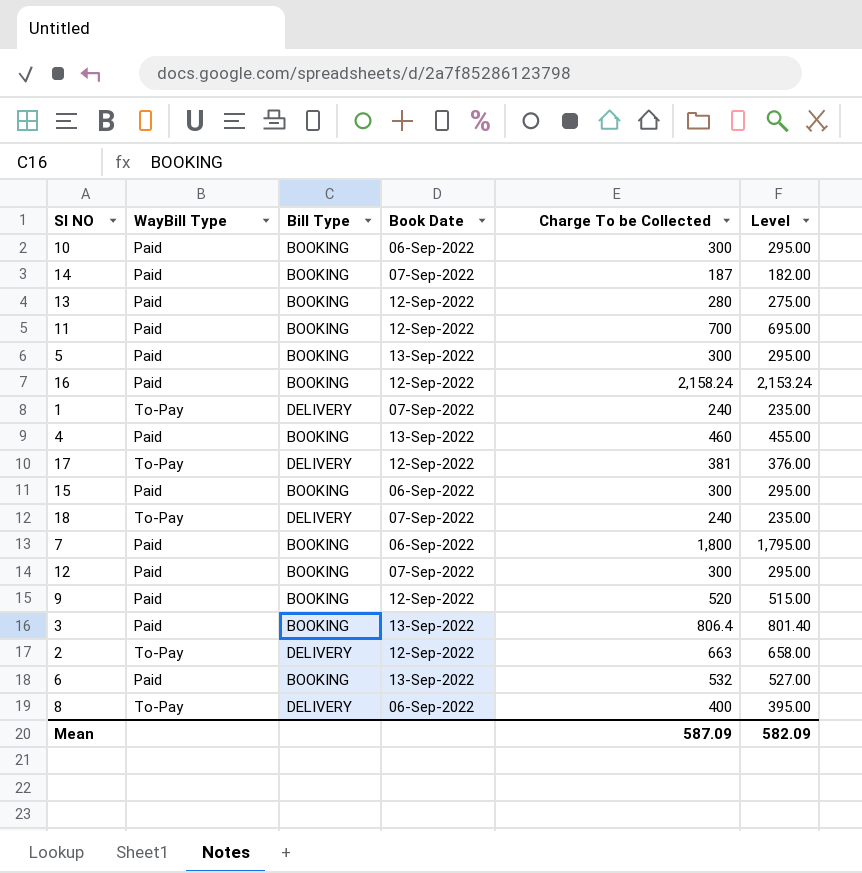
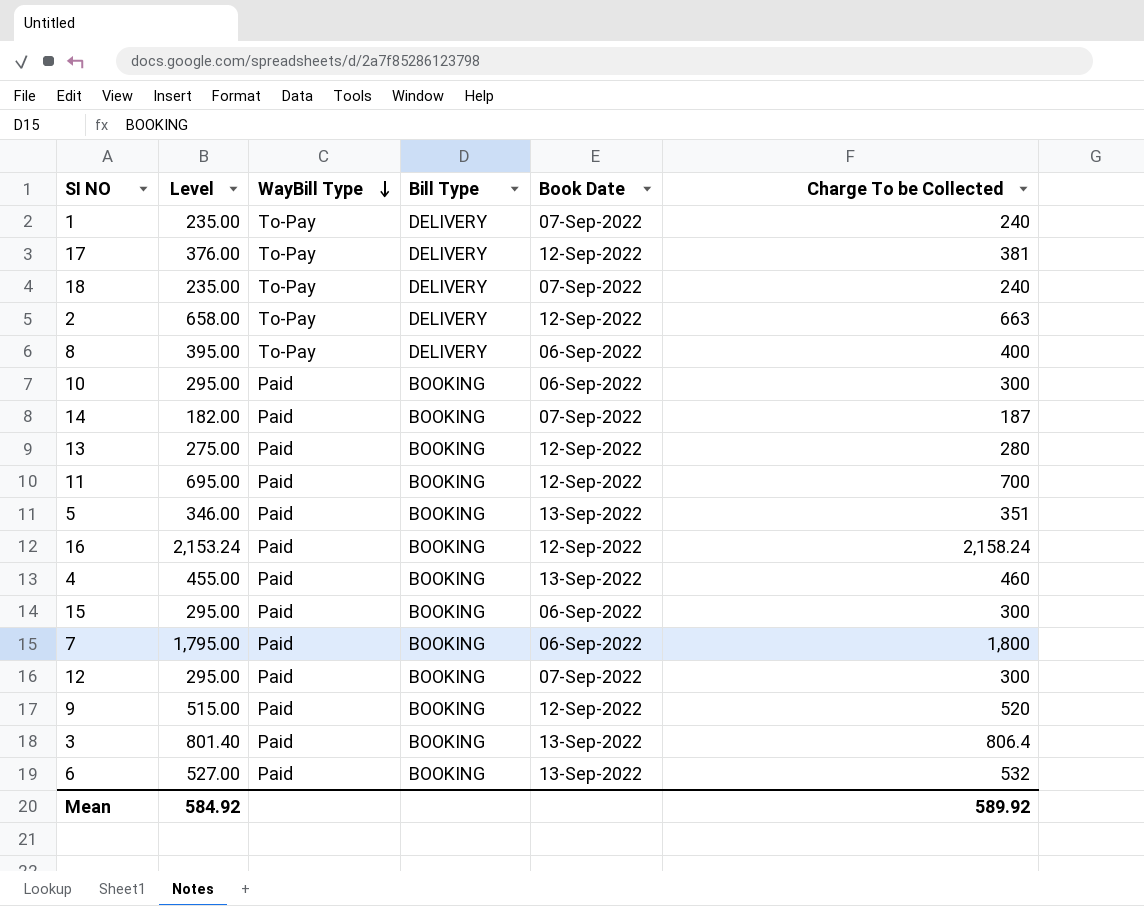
row order: none -> WayBill Type descending
column Level | position: 6 -> 2
5 | Level: 295.00 -> 346.00
5 | Charge To be Collected: 300 -> 351
Mean | Level: 582.09 -> 584.92
Mean | Charge To be Collected: 587.09 -> 589.92

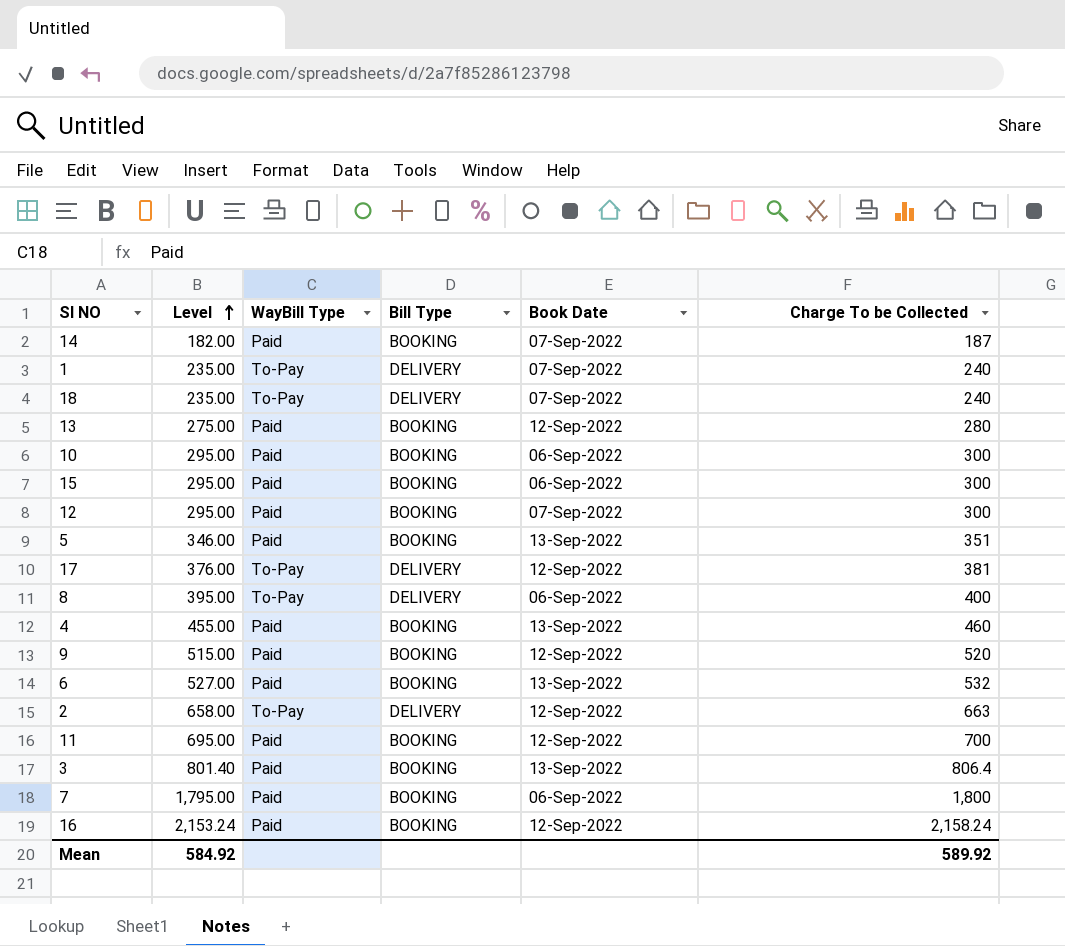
row order: WayBill Type descending -> Level ascending

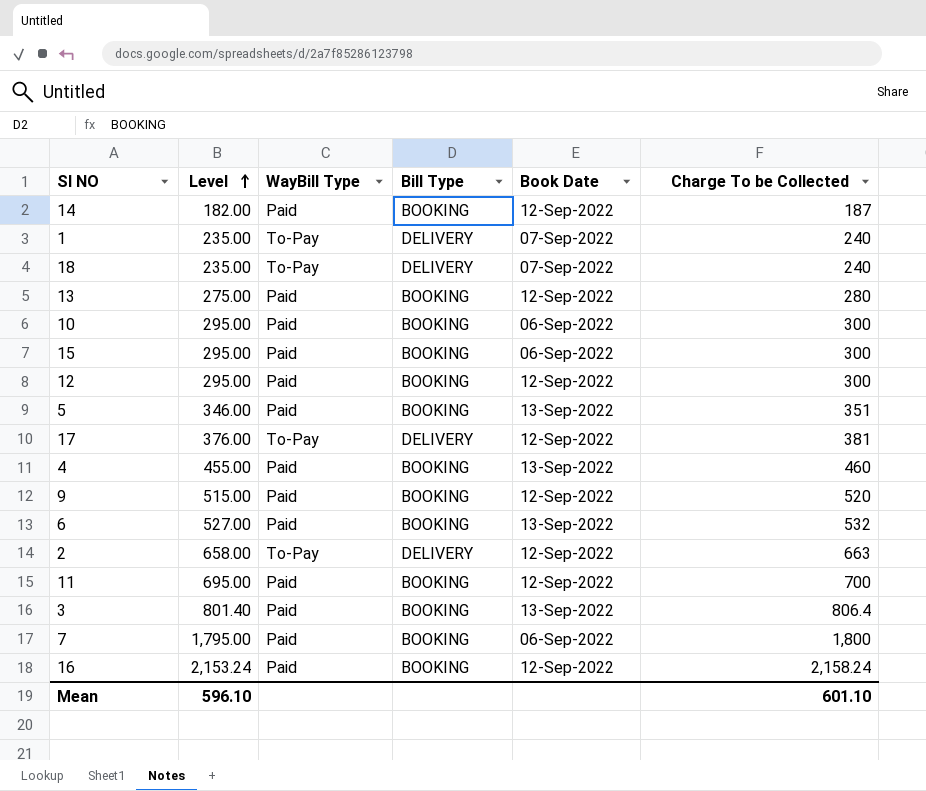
row 8: 395.00 | To-Pay | DELIVERY | 06-Sep-2022 | 400 -> none
14 | Book Date: 07-Sep-2022 -> 12-Sep-2022
12 | Book Date: 07-Sep-2022 -> 12-Sep-2022
Mean | Level: 584.92 -> 596.10
Mean | Charge To be Collected: 589.92 -> 601.10

